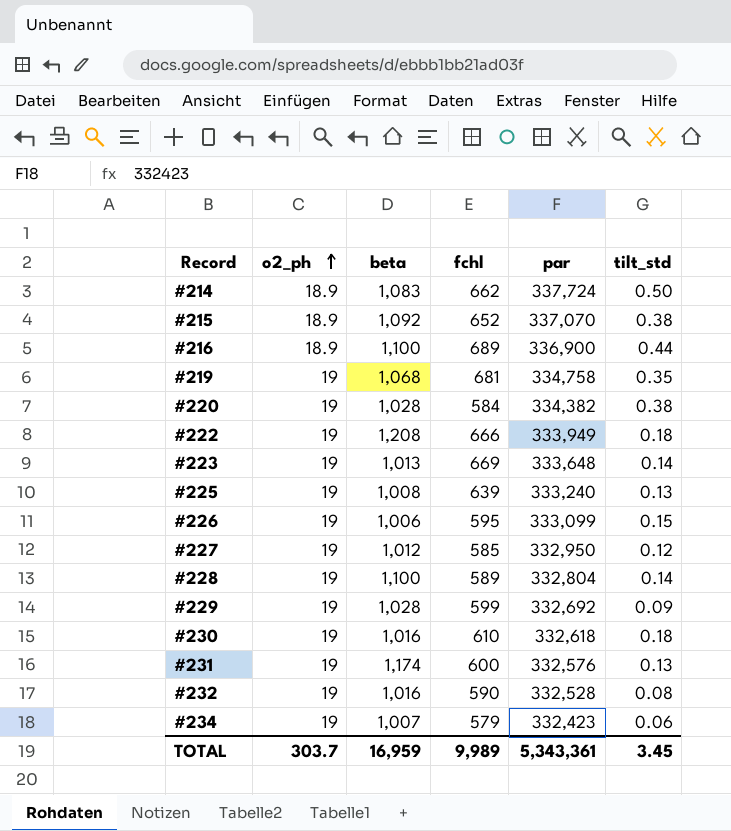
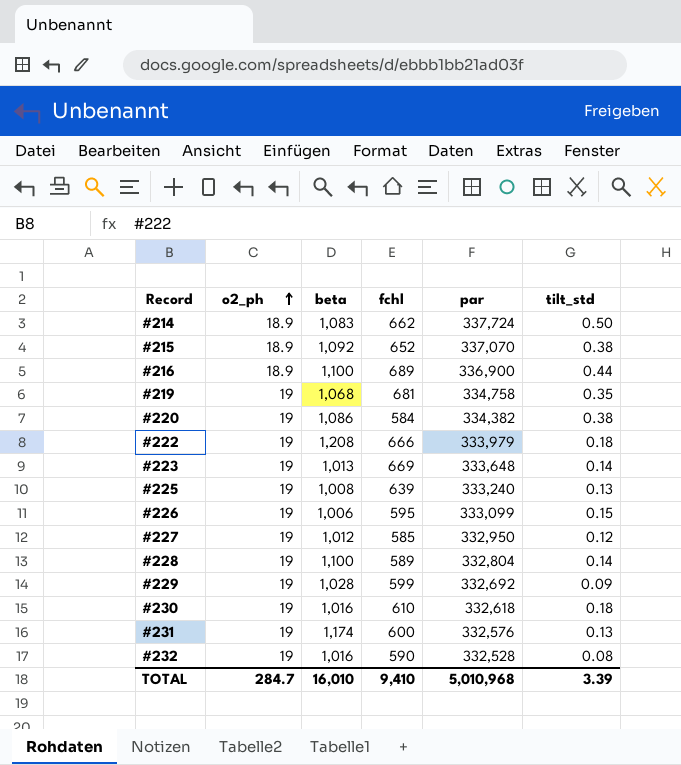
row #234: 19 | 1,007 | 579 | 332,423 | 0.06 -> none
#220 | beta: 1,028 -> 1,086
#222 | par: 333,949 -> 333,979
TOTAL | o2_ph: 303.7 -> 284.7
TOTAL | beta: 16,959 -> 16,010
TOTAL | fchl: 9,989 -> 9,410
TOTAL | par: 5,343,361 -> 5,010,968
TOTAL | tilt_std: 3.45 -> 3.39

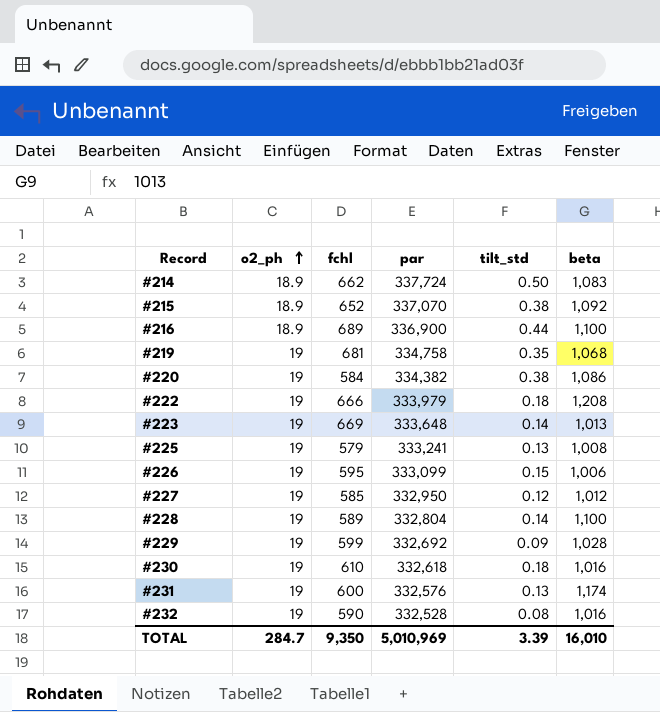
column beta | position: 3 -> 6
#225 | fchl: 639 -> 579
#225 | par: 333,240 -> 333,241
TOTAL | fchl: 9,410 -> 9,350
TOTAL | par: 5,010,968 -> 5,010,969

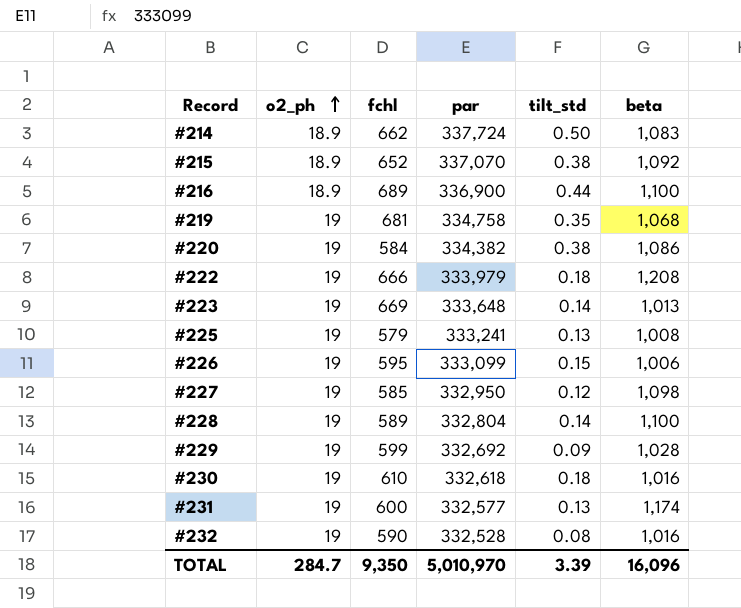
#227 | beta: 1,012 -> 1,098
#231 | par: 332,576 -> 332,577
TOTAL | par: 5,010,969 -> 5,010,970
TOTAL | beta: 16,010 -> 16,096

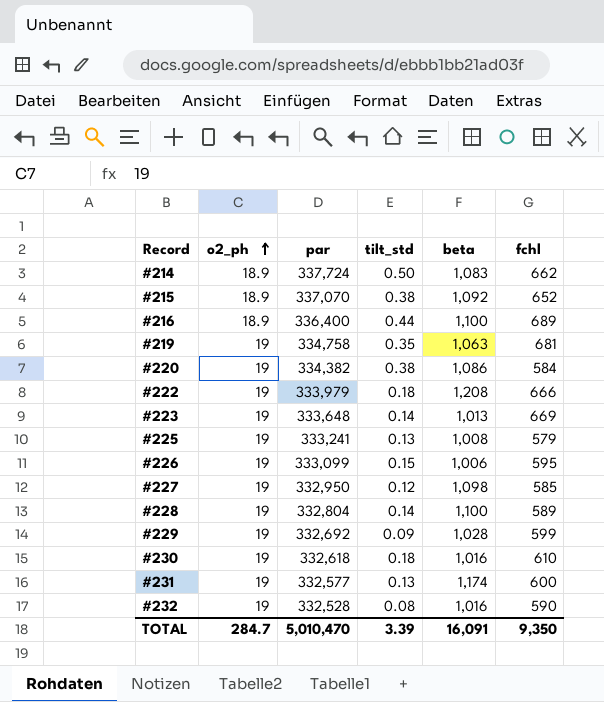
column fchl | position: 3 -> 6
#216 | par: 336,900 -> 336,400
#219 | beta: 1,068 -> 1,063
TOTAL | par: 5,010,970 -> 5,010,470
TOTAL | beta: 16,096 -> 16,091

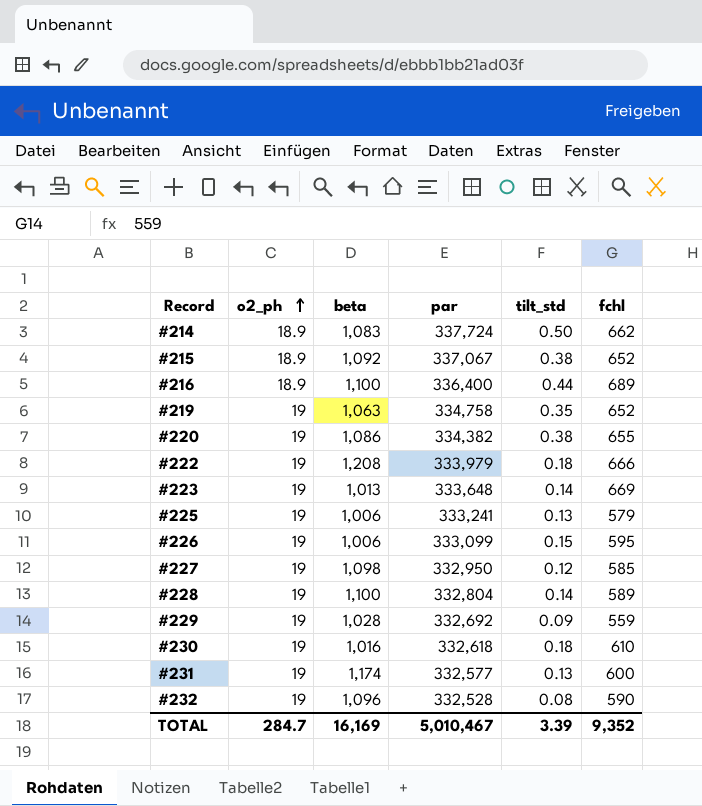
column beta | position: 5 -> 3
#215 | par: 337,070 -> 337,067
#219 | fchl: 681 -> 652
#220 | fchl: 584 -> 655
#225 | beta: 1,008 -> 1,006
#229 | fchl: 599 -> 559
#232 | beta: 1,016 -> 1,096
TOTAL | beta: 16,091 -> 16,169
TOTAL | par: 5,010,470 -> 5,010,467
TOTAL | fchl: 9,350 -> 9,352

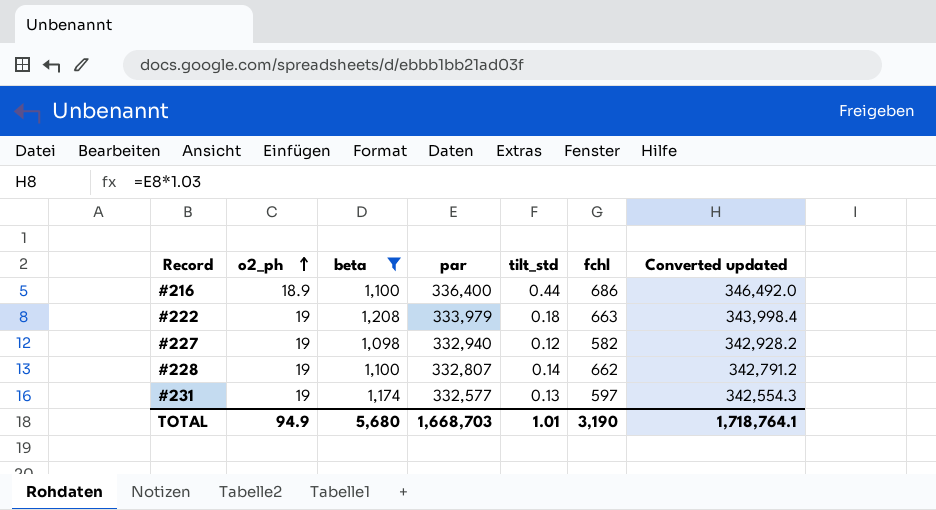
filter: none -> beta >= 1,098
column Converted updated | formula: none -> [par] * 1.03
#216 | fchl: 689 -> 686
#222 | fchl: 666 -> 663
#227 | par: 332,950 -> 332,940
#227 | fchl: 585 -> 582
#228 | par: 332,804 -> 332,807
#228 | fchl: 589 -> 662
#231 | fchl: 600 -> 597
TOTAL | o2_ph: 284.7 -> 94.9
TOTAL | beta: 16,169 -> 5,680
TOTAL | par: 5,010,467 -> 1,668,703
TOTAL | tilt_std: 3.39 -> 1.01
TOTAL | fchl: 9,352 -> 3,190

